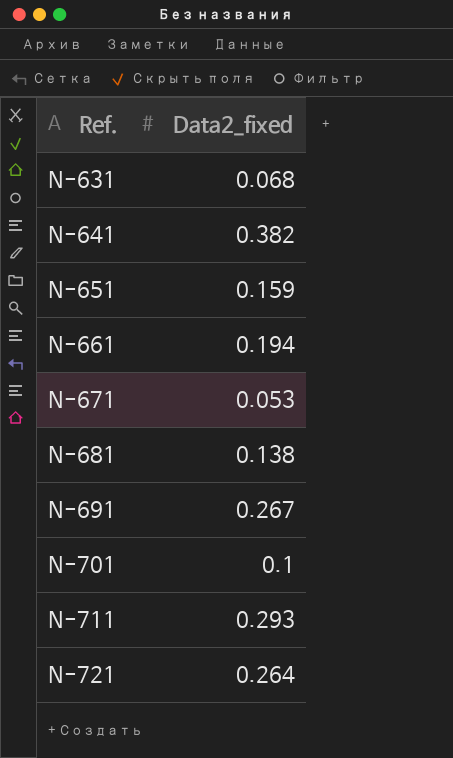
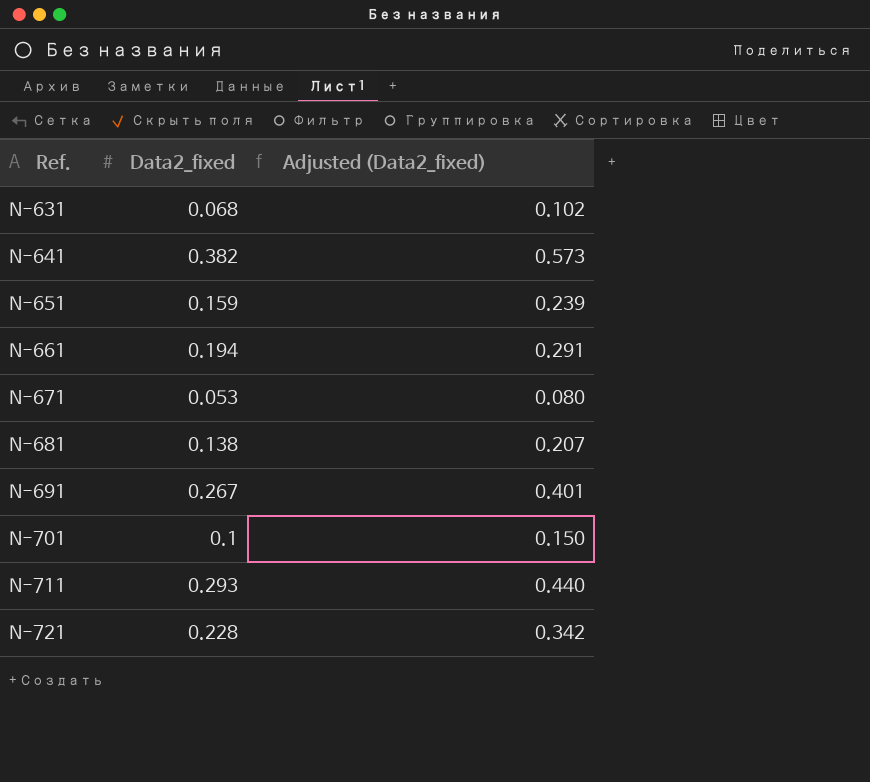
column Adjusted (Data2_fixed) | formula: none -> [Data2_fixed] * 1.5
N-721 | Data2_fixed: 0.264 -> 0.228

